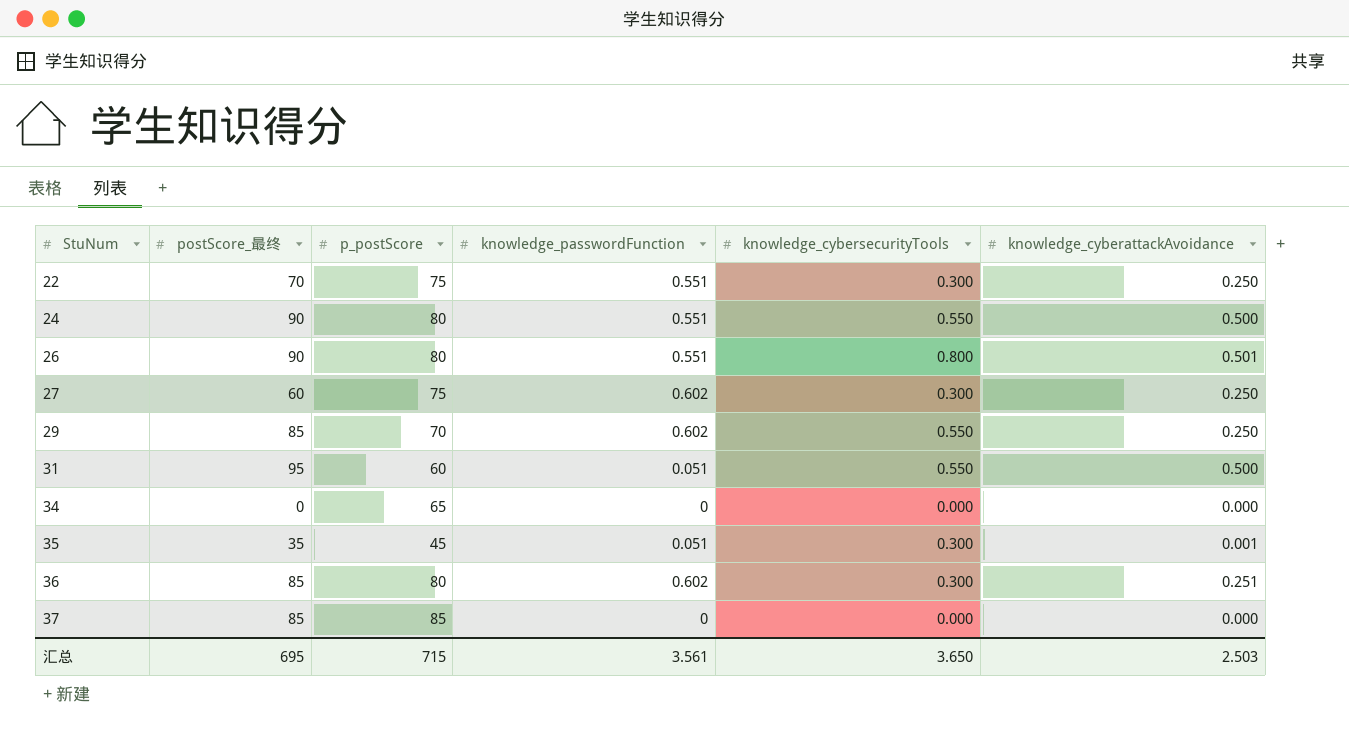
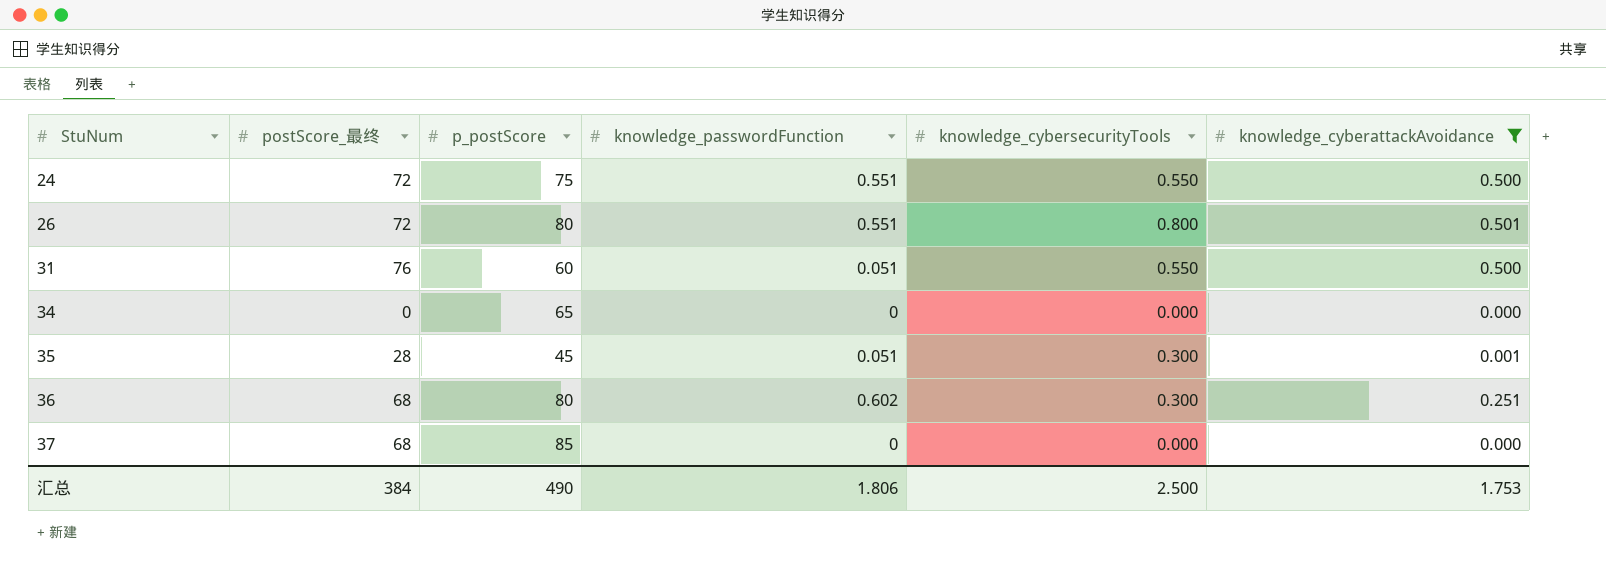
filter: none -> knowledge_cyberattackAvoidance != 0.250
24 | postScore_最终: 90 -> 72
24 | p_postScore: 80 -> 75
26 | postScore_最终: 90 -> 72
31 | postScore_最终: 95 -> 76
35 | postScore_最终: 35 -> 28
36 | postScore_最终: 85 -> 68
37 | postScore_最终: 85 -> 68
汇总 | postScore_最终: 695 -> 384
汇总 | p_postScore: 715 -> 490
汇总 | knowledge_passwordFunction: 3.561 -> 1.806
汇总 | knowledge_cybersecurityTools: 3.650 -> 2.500
汇总 | knowledge_cyberattackAvoidance: 2.503 -> 1.753

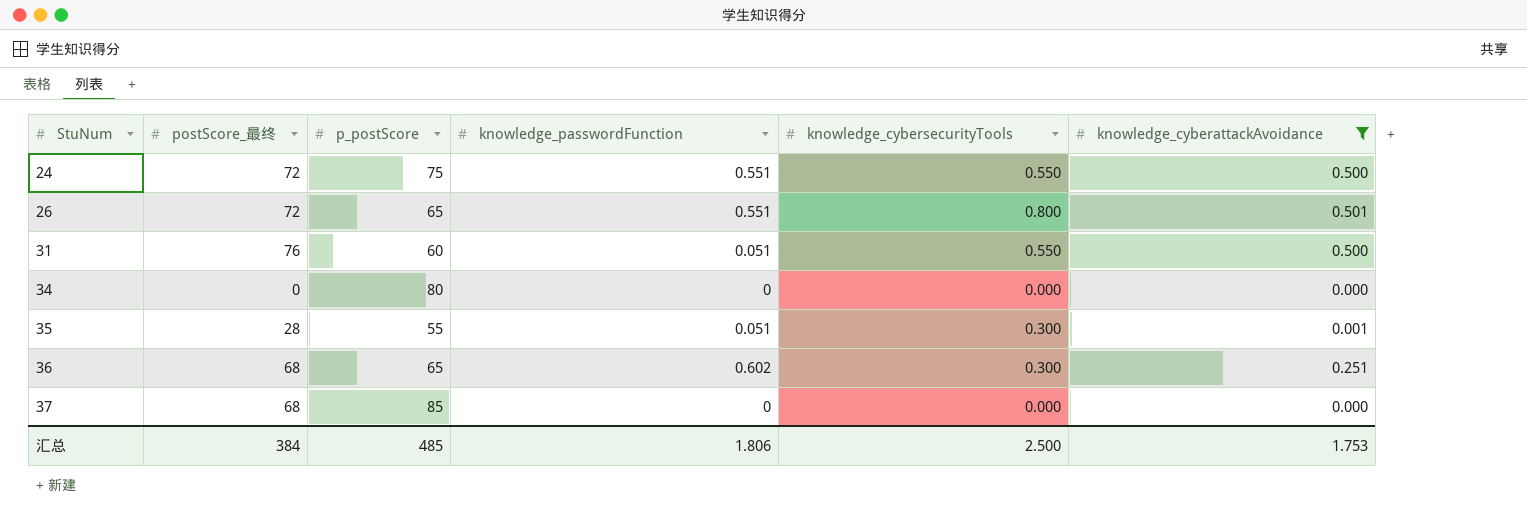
26 | p_postScore: 80 -> 65
34 | p_postScore: 65 -> 80
35 | p_postScore: 45 -> 55
36 | p_postScore: 80 -> 65
汇总 | p_postScore: 490 -> 485

